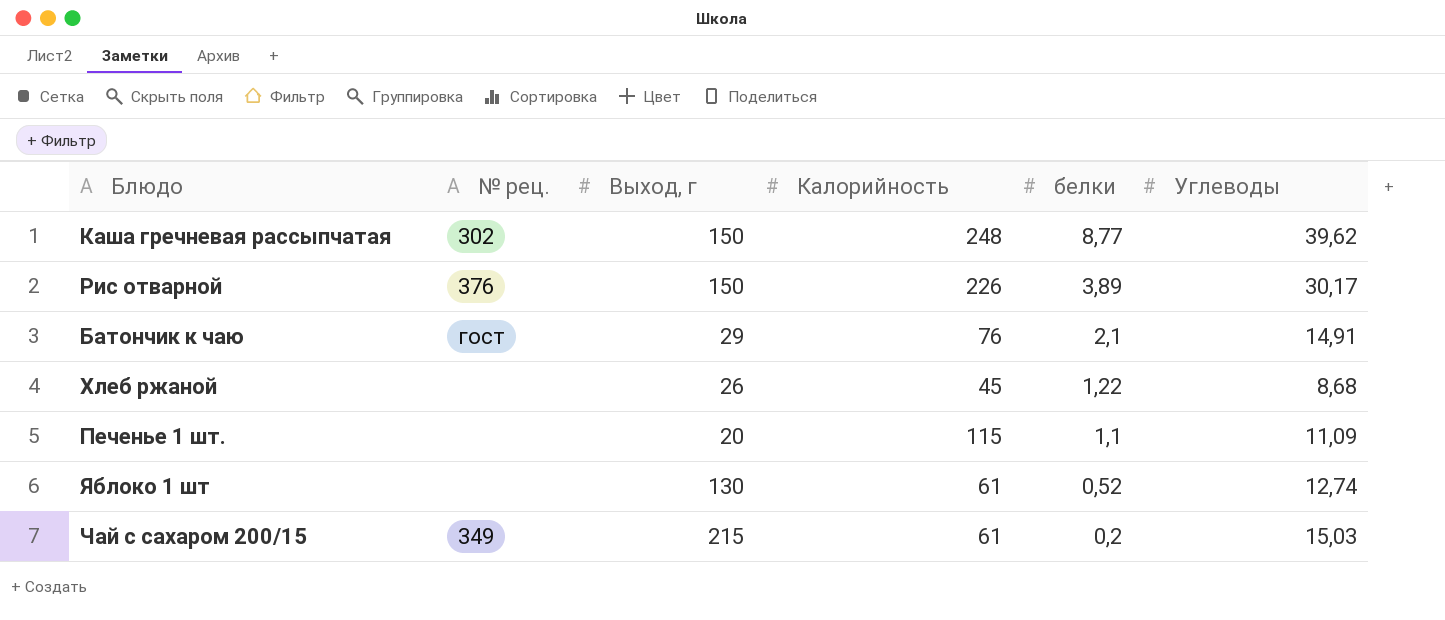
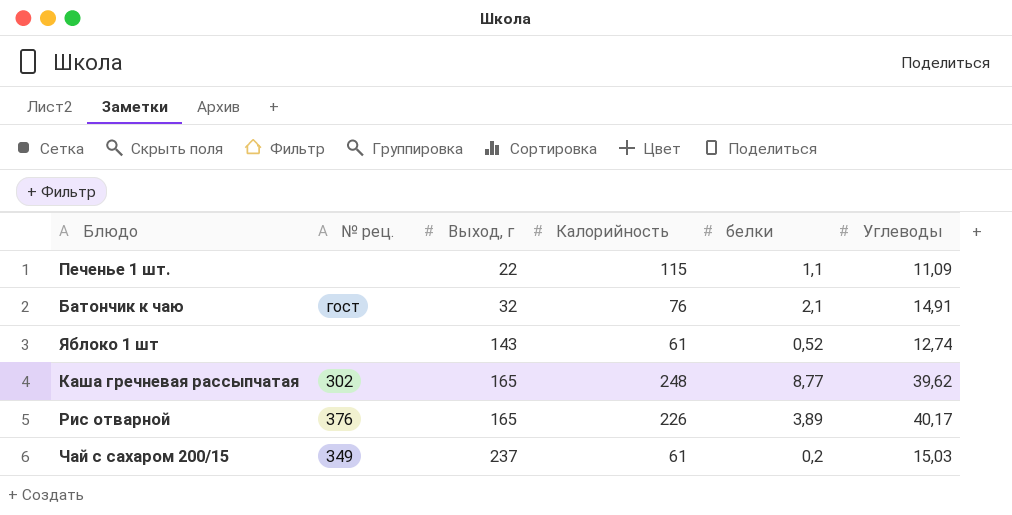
row order: белки descending -> Выход, г ascending
row Хлеб ржаной: none | 26 | 45 | 1,22 | 8,68 -> none
Печенье 1 шт. | Выход, г: 20 -> 22
Батончик к чаю | Выход, г: 29 -> 32
Яблоко 1 шт | Выход, г: 130 -> 143
Каша гречневая рассыпчатая | Выход, г: 150 -> 165
Рис отварной | Выход, г: 150 -> 165
Рис отварной | Углеводы: 30,17 -> 40,17
Чай с сахаром 200/15 | Выход, г: 215 -> 237

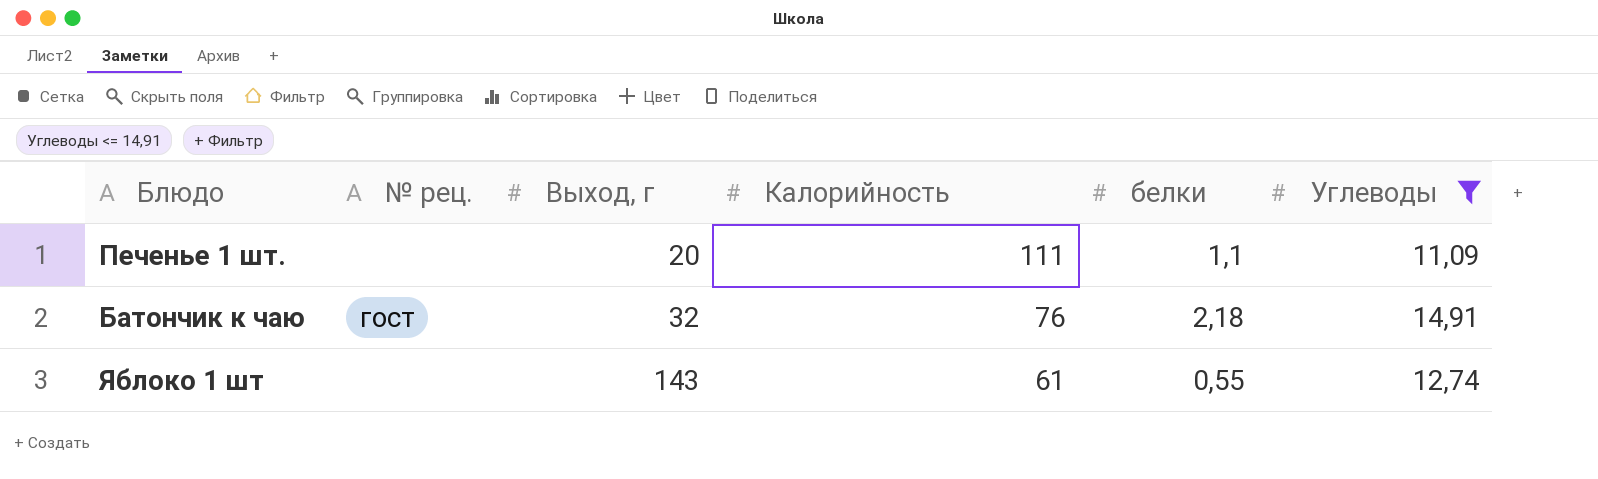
filter: none -> Углеводы <= 14,91
Печенье 1 шт. | Выход, г: 22 -> 20
Печенье 1 шт. | Калорийность: 115 -> 111
Батончик к чаю | белки: 2,1 -> 2,18
Яблоко 1 шт | белки: 0,52 -> 0,55

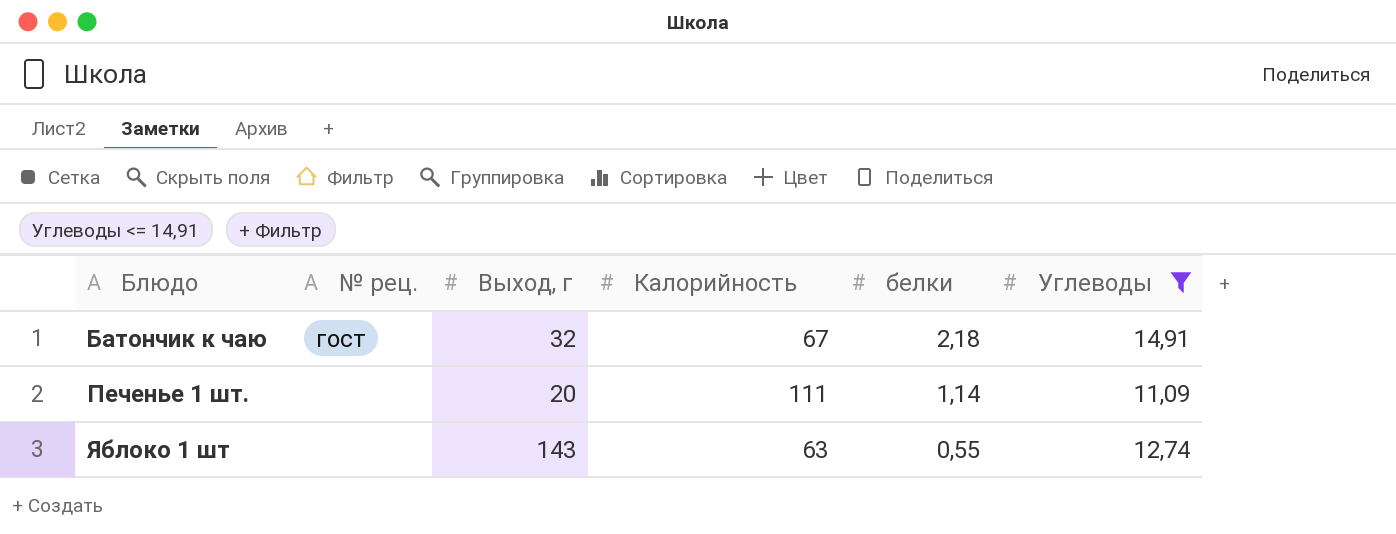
row order: Выход, г ascending -> Блюдо ascending
Батончик к чаю | Калорийность: 76 -> 67
Печенье 1 шт. | белки: 1,1 -> 1,14
Яблоко 1 шт | Калорийность: 61 -> 63

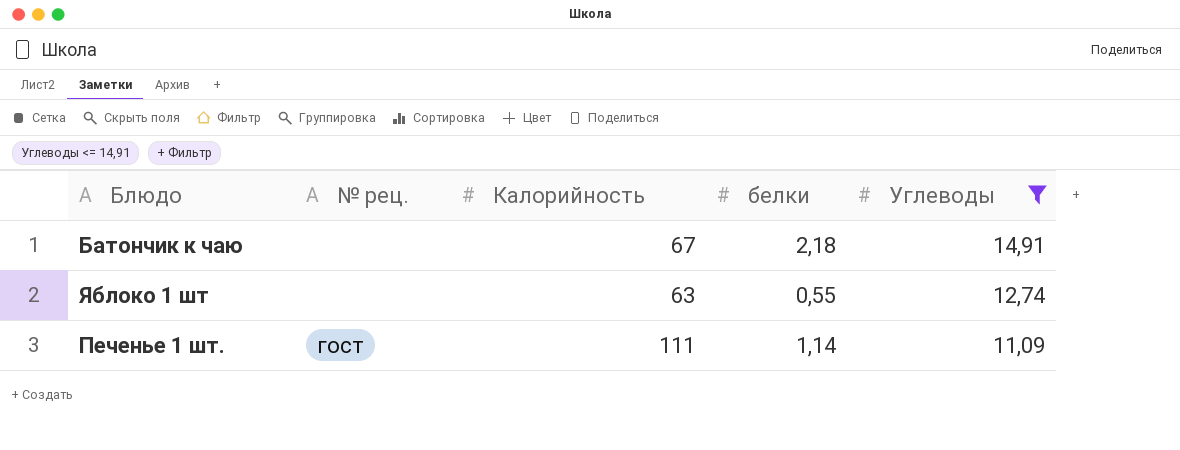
row order: Блюдо ascending -> Углеводы descending
column Выход, г | position: 3 -> none
Батончик к чаю | № рец.: гост -> none
Печенье 1 шт. | № рец.: none -> гост

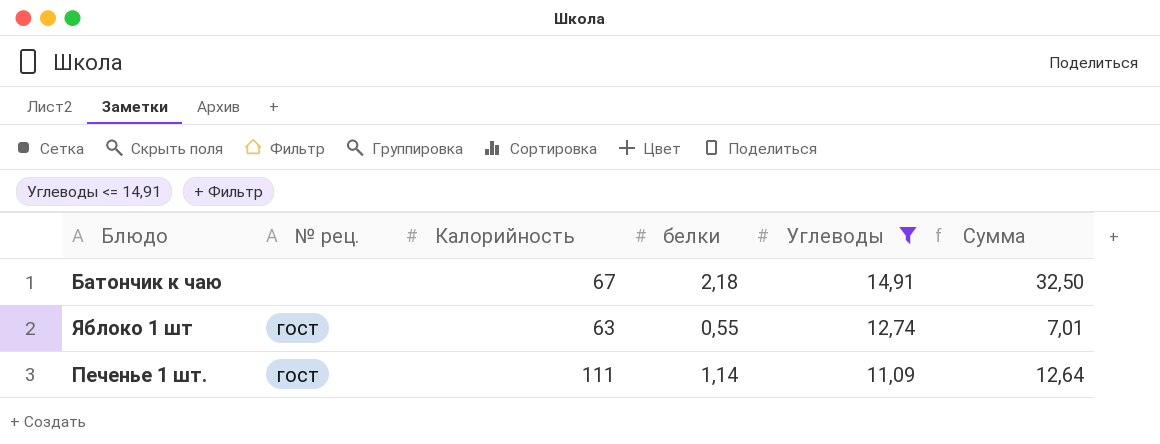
column Сумма | formula: none -> [белки] * [Углеводы]
Яблоко 1 шт | № рец.: none -> гост

